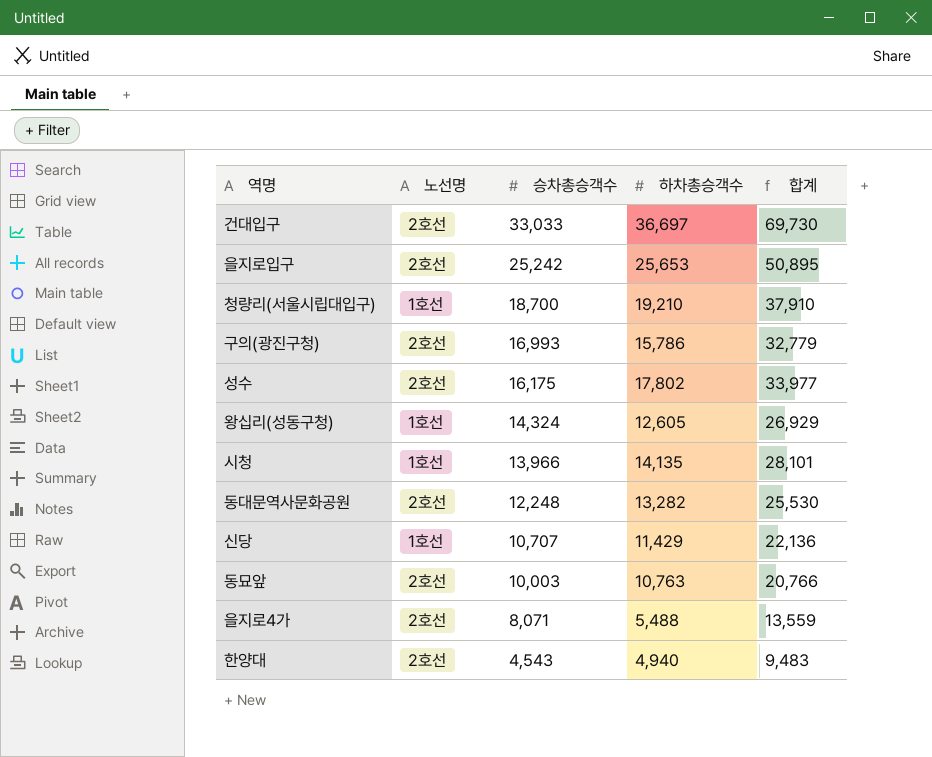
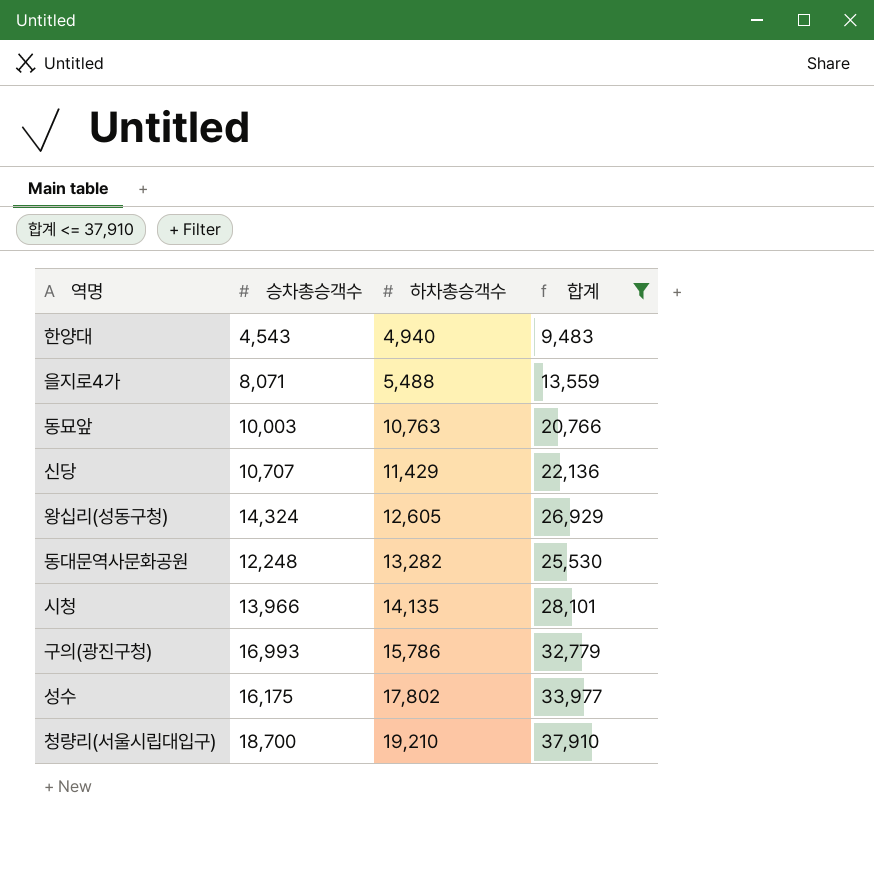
filter: none -> 합계 <= 37,910
row order: 승차총승객수 descending -> 하차총승객수 ascending
column 노선명 | position: 2 -> none

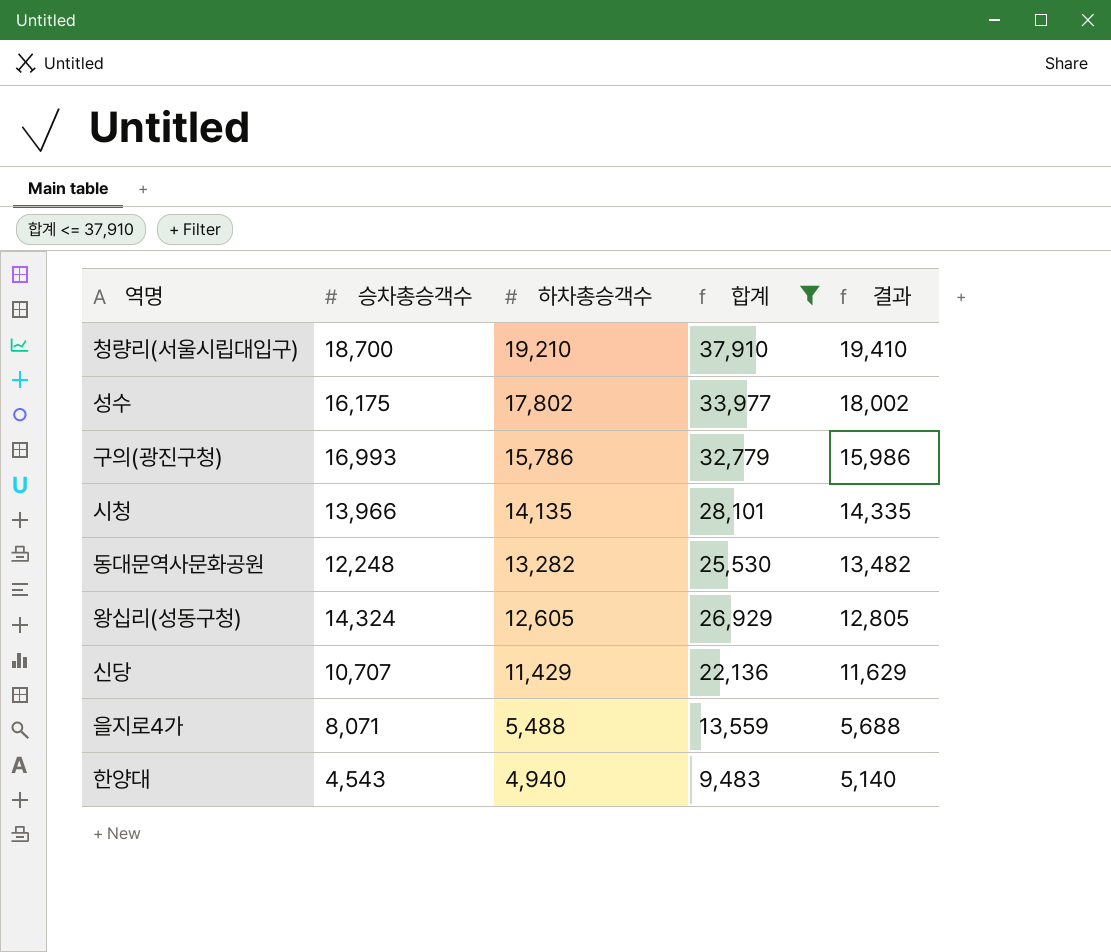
row order: 하차총승객수 ascending -> 하차총승객수 descending
column 결과 | formula: none -> [하차총승객수] + 200
row 동묘앞: 10,003 | 10,763 | 20,766 -> none

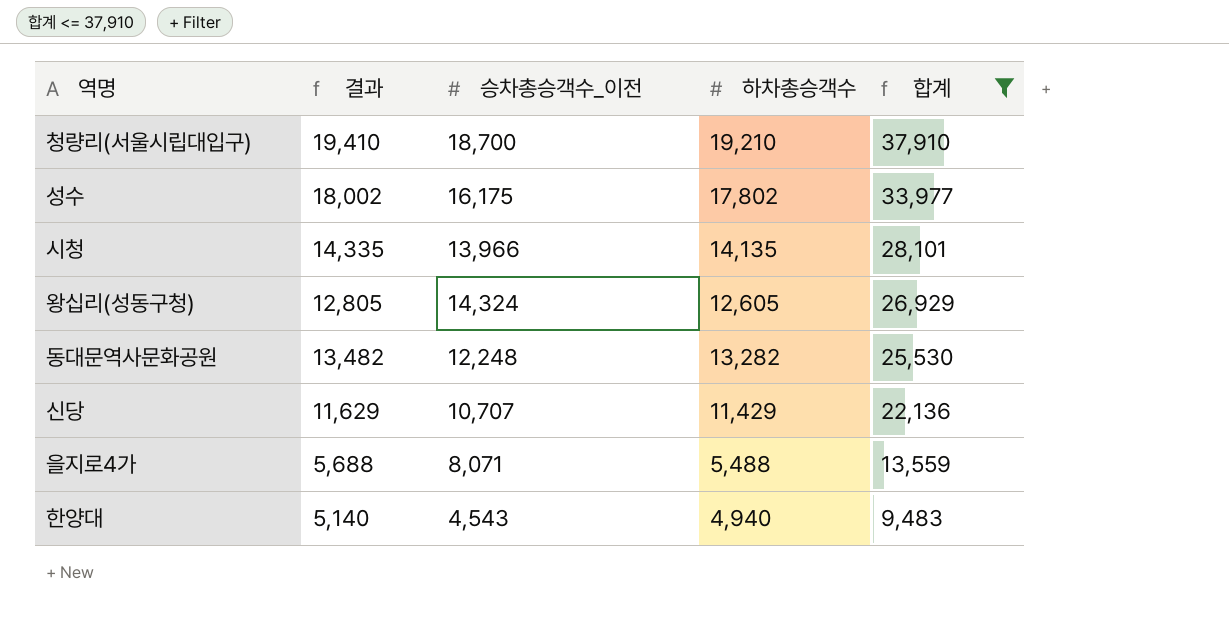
row order: 하차총승객수 descending -> 합계 descending
column 결과 | position: 5 -> 2
column name: 승차총승객수 -> 승차총승객수_이전
row 구의(광진구청): 16,993 | 15,786 | 32,779 | 15,986 -> none

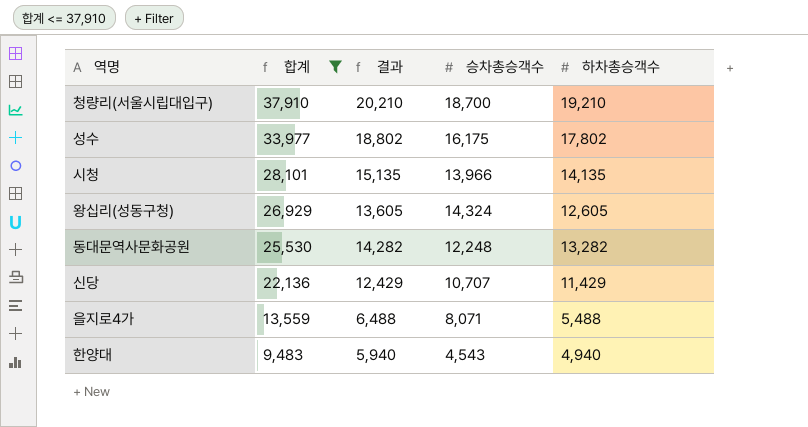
column 합계 | position: 5 -> 2
column 결과 | formula: [하차총승객수] + 200 -> [하차총승객수] + 1000
column name: 승차총승객수_이전 -> 승차총승객수

